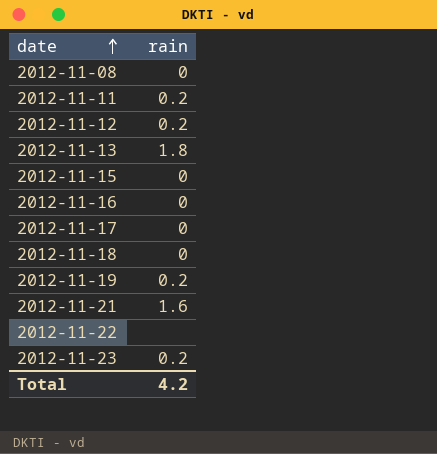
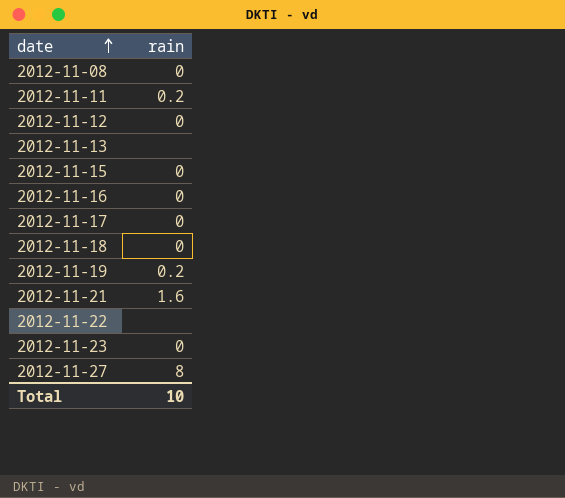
2012-11-12 | rain: 0.2 -> 0
2012-11-13 | rain: 1.8 -> none
2012-11-23 | rain: 0.2 -> 0
row 2012-11-27: none -> 8
Total | rain: 4.2 -> 10

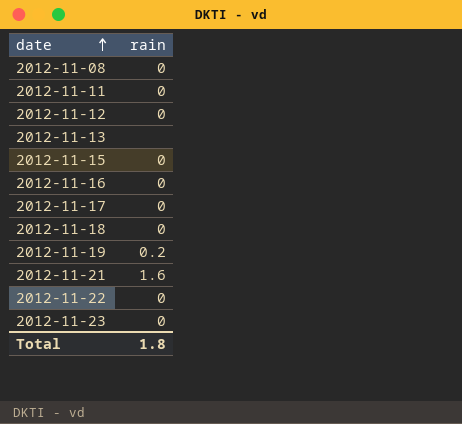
row 2012-11-27: 8 -> none
2012-11-11 | rain: 0.2 -> 0
2012-11-22 | rain: none -> 0
Total | rain: 10 -> 1.8

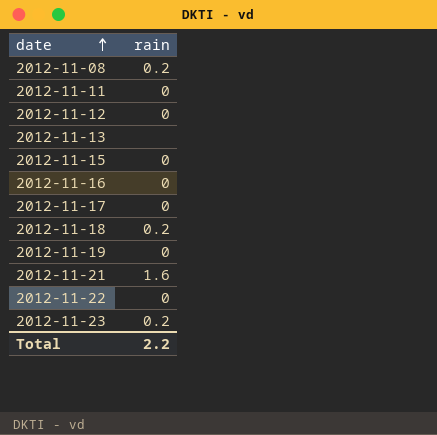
2012-11-08 | rain: 0 -> 0.2
2012-11-18 | rain: 0 -> 0.2
2012-11-19 | rain: 0.2 -> 0
2012-11-23 | rain: 0 -> 0.2
Total | rain: 1.8 -> 2.2

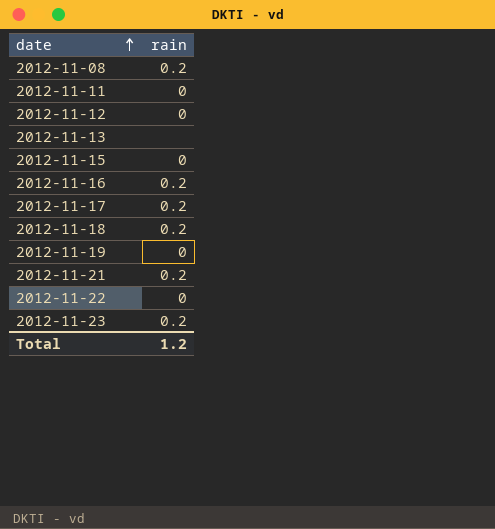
2012-11-16 | rain: 0 -> 0.2
2012-11-17 | rain: 0 -> 0.2
2012-11-21 | rain: 1.6 -> 0.2
Total | rain: 2.2 -> 1.2

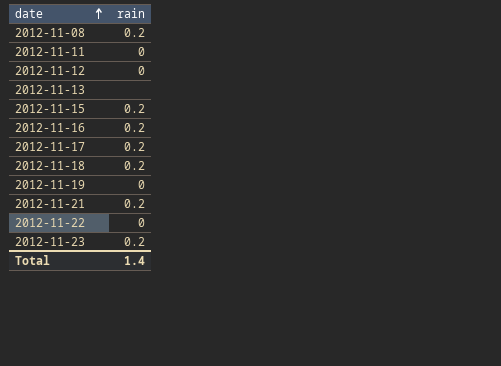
2012-11-15 | rain: 0 -> 0.2
Total | rain: 1.2 -> 1.4

